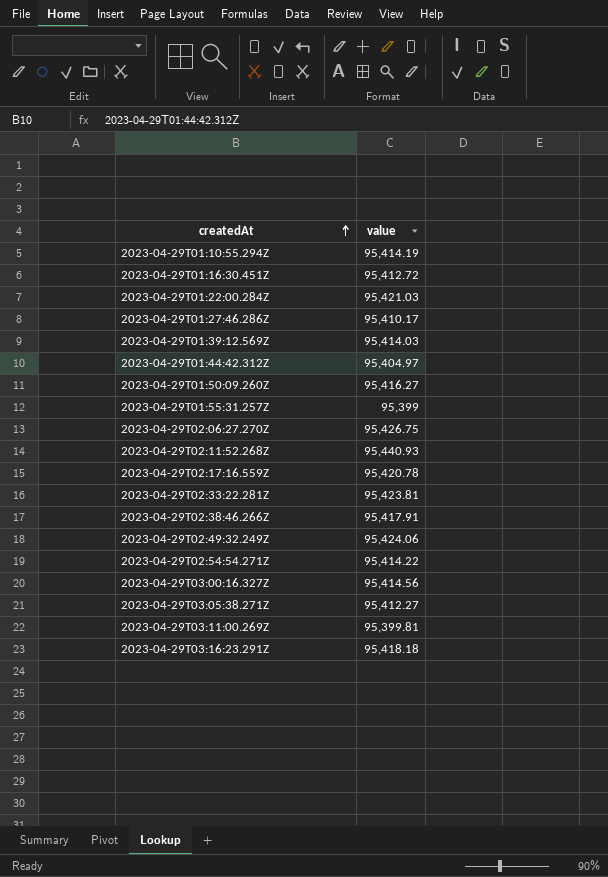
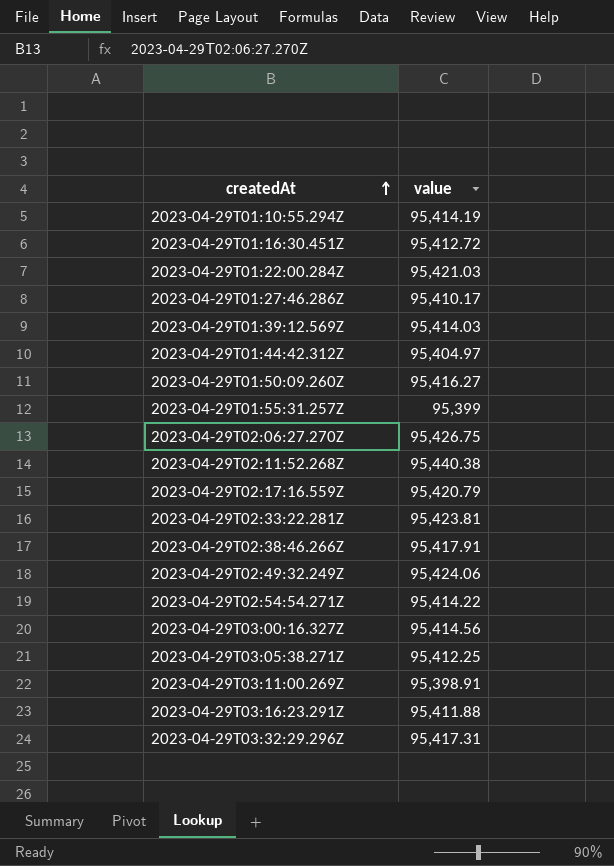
2023-04-29T02:11:52.268Z | value: 95,440.93 -> 95,440.38
2023-04-29T02:17:16.559Z | value: 95,420.78 -> 95,420.79
2023-04-29T03:05:38.271Z | value: 95,412.27 -> 95,412.25
2023-04-29T03:11:00.269Z | value: 95,399.81 -> 95,398.91
2023-04-29T03:16:23.291Z | value: 95,418.18 -> 95,411.88
row 2023-04-29T03:32:29.296Z: none -> 95,417.31

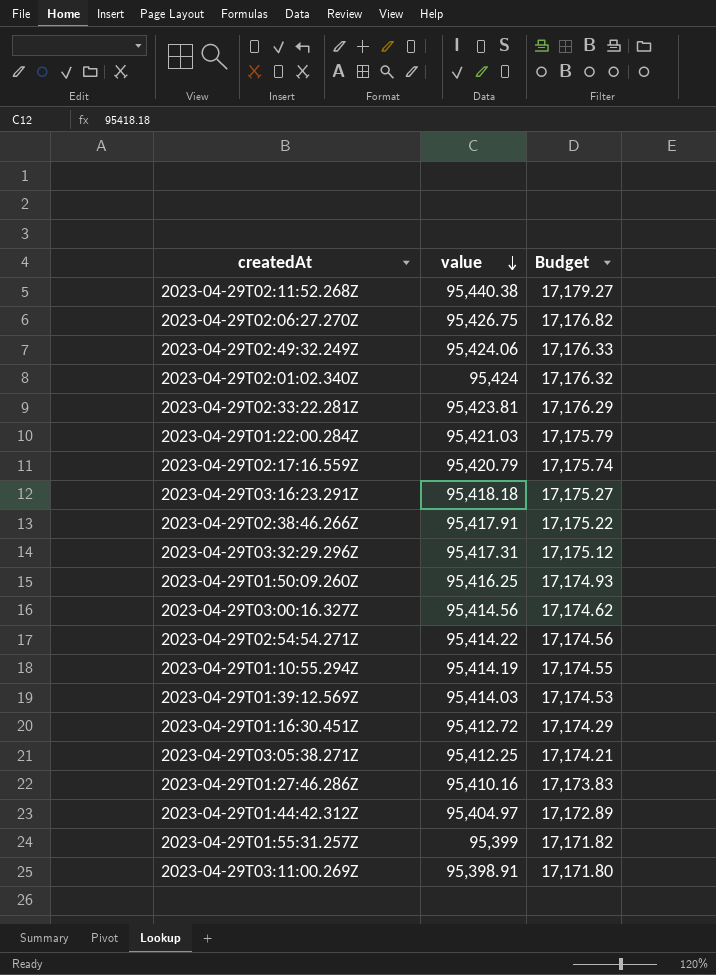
row order: createdAt ascending -> value descending
column Budget | formula: none -> [value] * 0.18
row 2023-04-29T02:01:02.340Z: none -> 95,424 | 17,176.32
2023-04-29T03:16:23.291Z | value: 95,411.88 -> 95,418.18
2023-04-29T01:50:09.260Z | value: 95,416.27 -> 95,416.25
2023-04-29T01:27:46.286Z | value: 95,410.17 -> 95,410.16

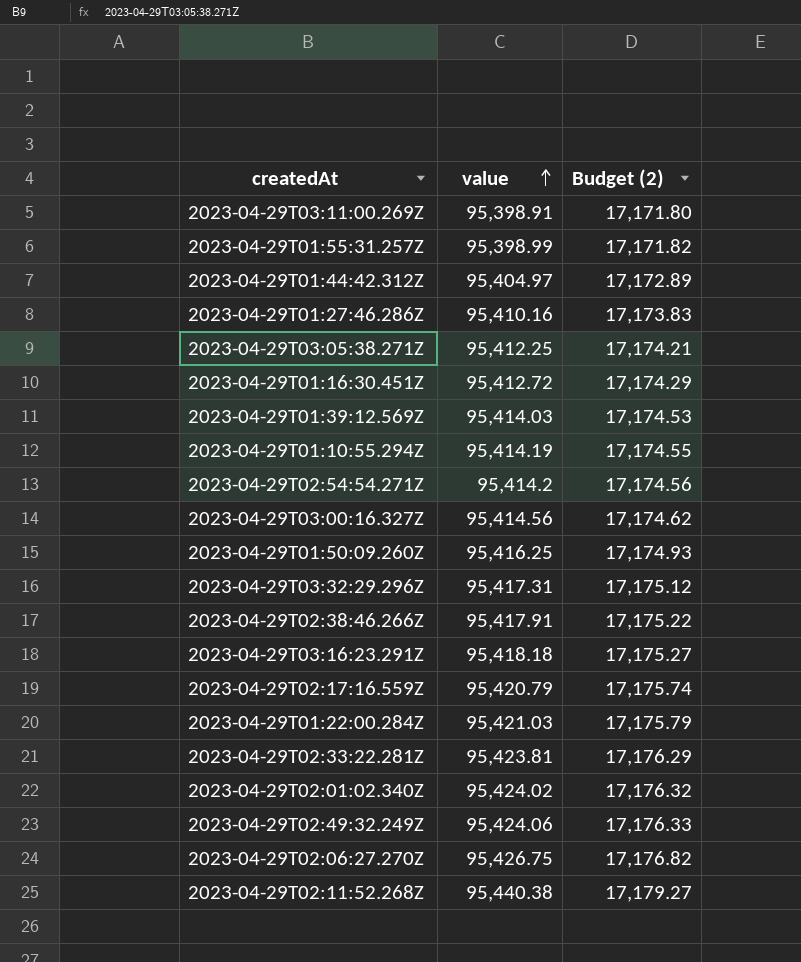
row order: value descending -> value ascending
column name: Budget -> Budget (2)
2023-04-29T01:55:31.257Z | value: 95,399 -> 95,398.99
2023-04-29T02:54:54.271Z | value: 95,414.22 -> 95,414.2
2023-04-29T02:01:02.340Z | value: 95,424 -> 95,424.02

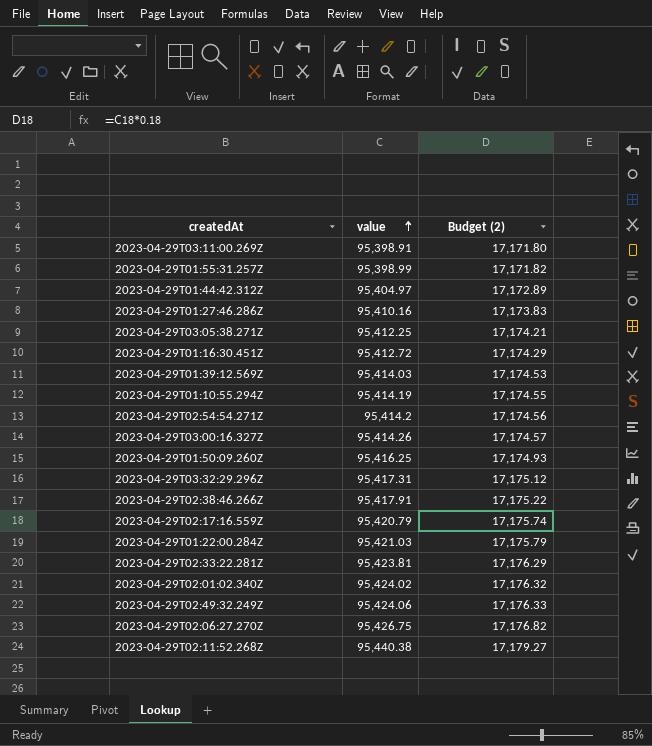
row 2023-04-29T03:16:23.291Z: 95,418.18 | 17,175.27 -> none
2023-04-29T03:00:16.327Z | value: 95,414.56 -> 95,414.26
2023-04-29T03:00:16.327Z | Budget (2): 17,174.62 -> 17,174.57

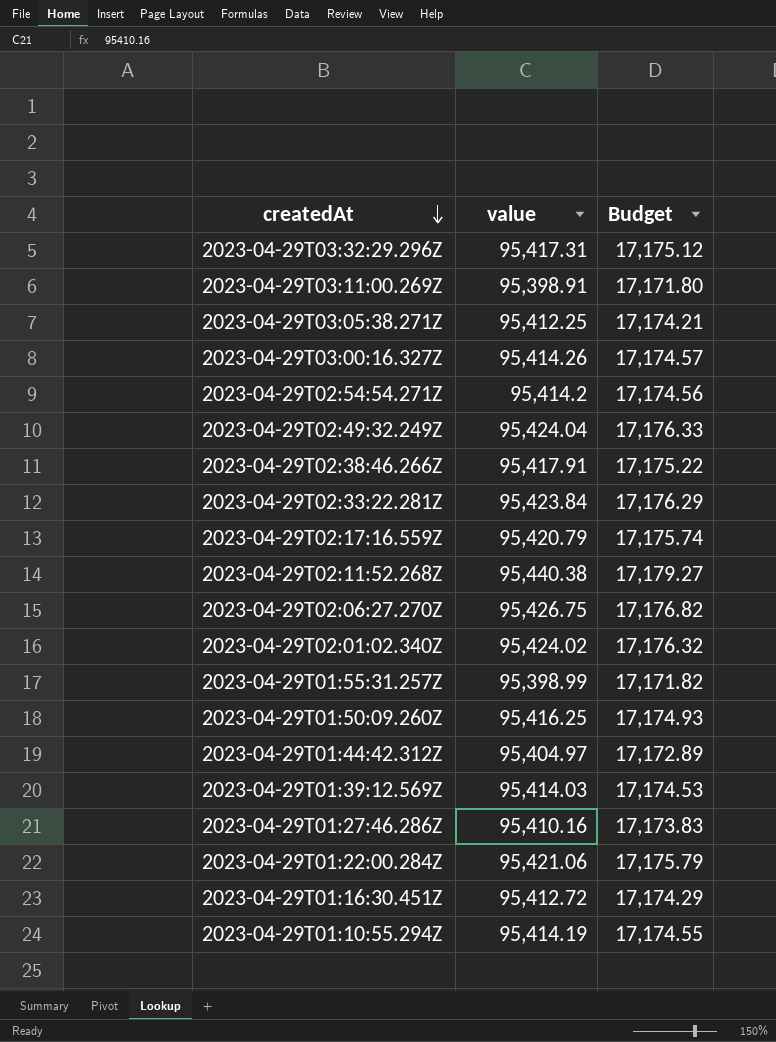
row order: value ascending -> createdAt descending
column name: Budget (2) -> Budget
2023-04-29T02:49:32.249Z | value: 95,424.06 -> 95,424.04
2023-04-29T02:33:22.281Z | value: 95,423.81 -> 95,423.84
2023-04-29T01:22:00.284Z | value: 95,421.03 -> 95,421.06

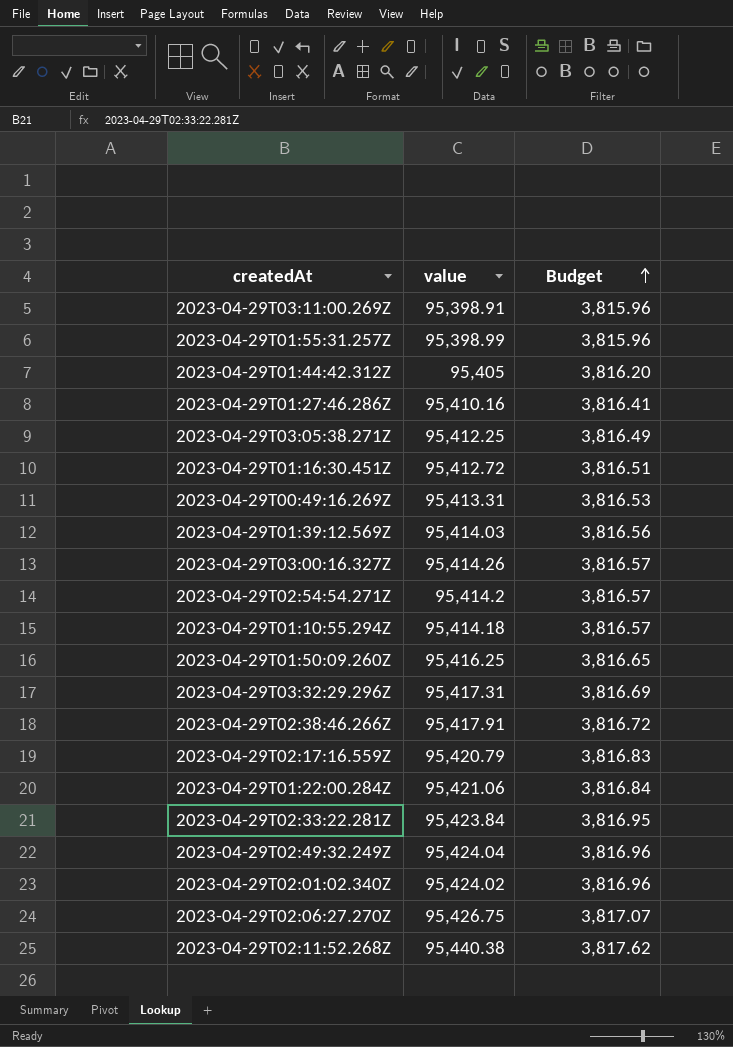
row order: createdAt descending -> Budget ascending
column Budget | formula: [value] * 0.18 -> [value] * 0.04
2023-04-29T01:44:42.312Z | value: 95,404.97 -> 95,405
row 2023-04-29T00:49:16.269Z: none -> 95,413.31 | 3,816.53
2023-04-29T01:10:55.294Z | value: 95,414.19 -> 95,414.18

